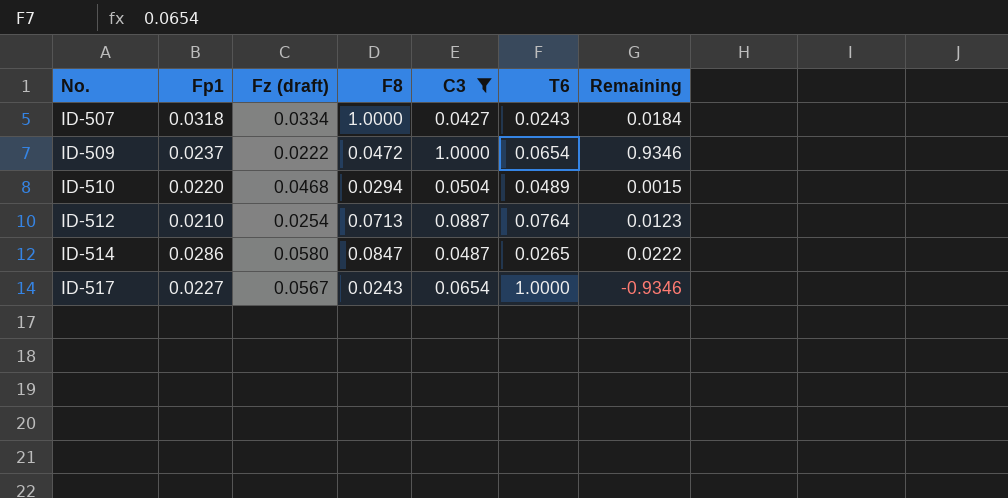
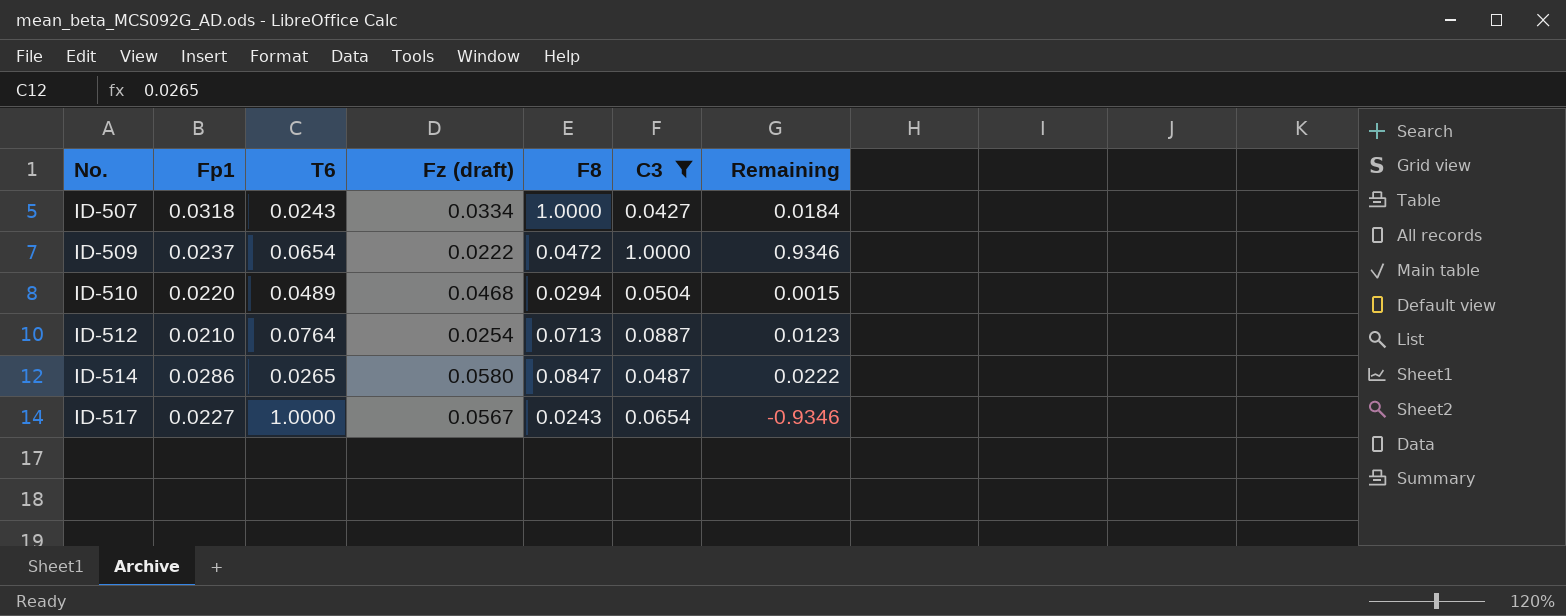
column T6 | position: 6 -> 3

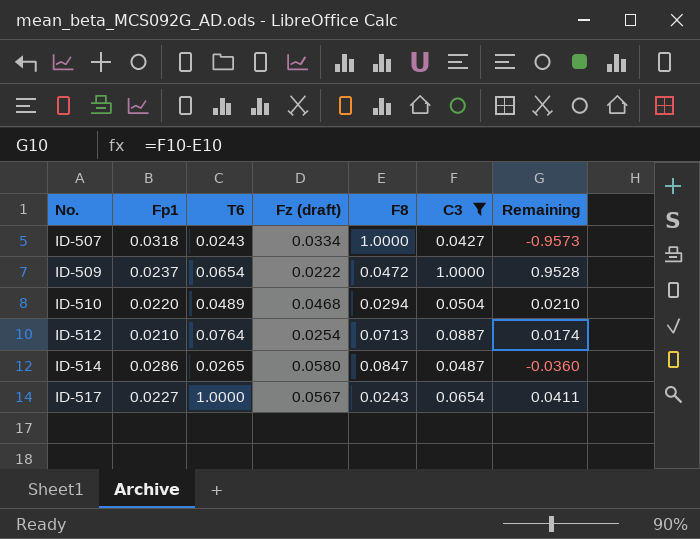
column Remaining | formula: [C3] - [T6] -> [C3] - [F8]

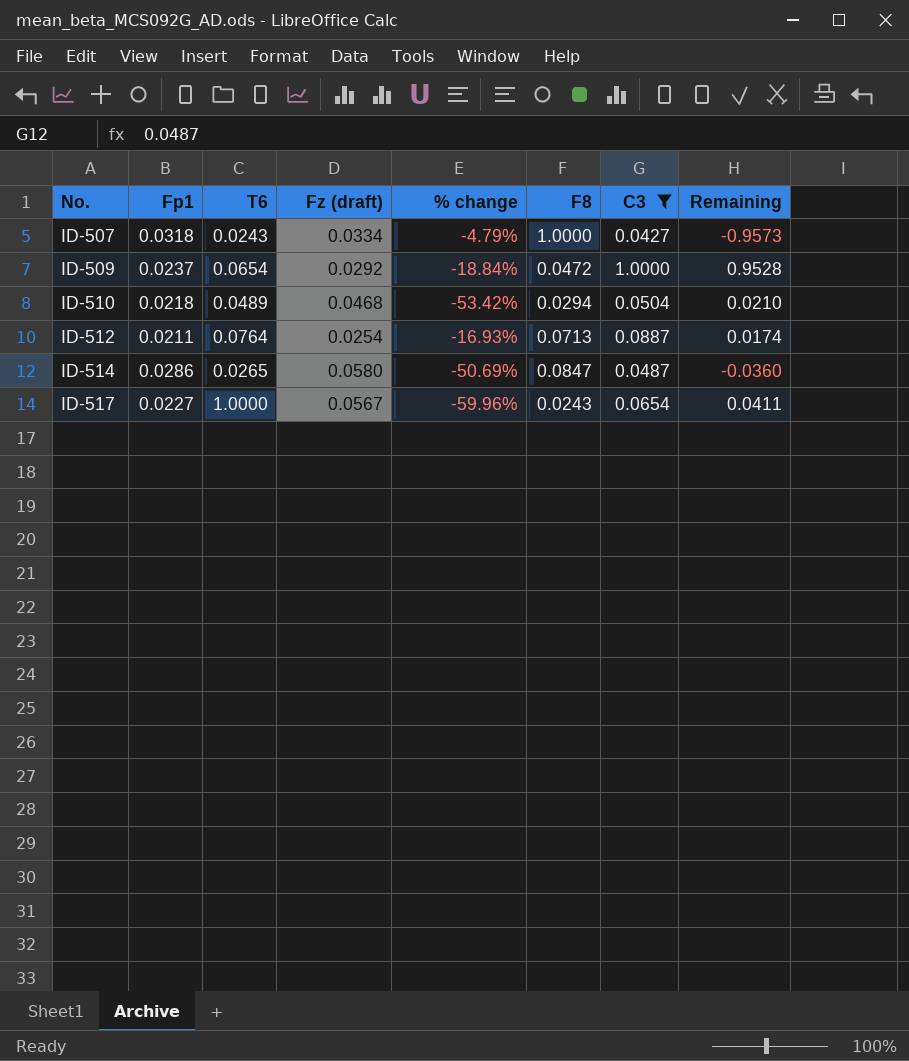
column % change | formula: none -> ([Fp1] - [Fz (draft)]) / [Fz (draft)]
ID-509 | Fz (draft): 0.0222 -> 0.0292
ID-510 | Fp1: 0.0220 -> 0.0218
ID-512 | Fp1: 0.0210 -> 0.0211

